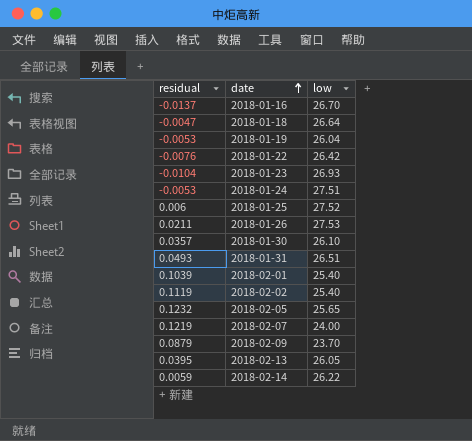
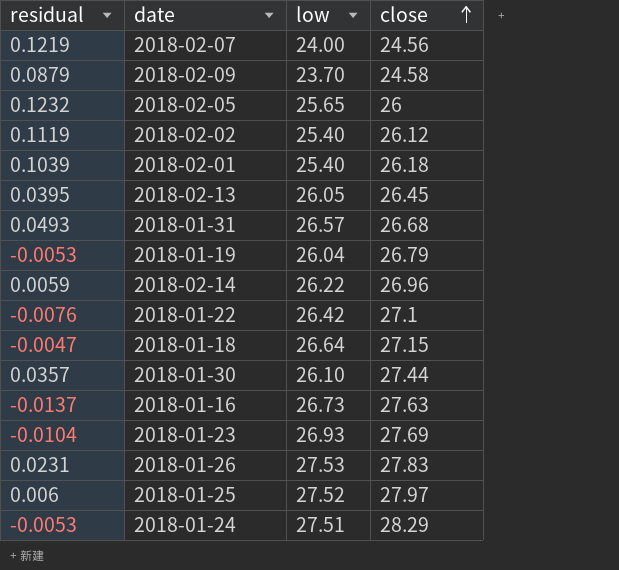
row order: date ascending -> close ascending
column close | position: none -> 4
2018-01-31 | low: 26.51 -> 26.57
2018-01-16 | low: 26.70 -> 26.73
2018-01-26 | residual: 0.0211 -> 0.0231

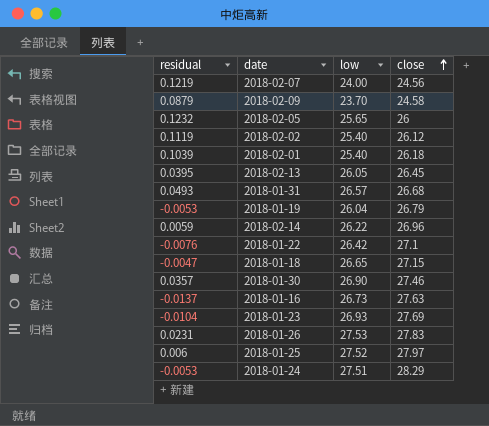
2018-01-18 | low: 26.64 -> 26.65
2018-01-30 | low: 26.10 -> 26.90
2018-01-30 | close: 27.44 -> 27.46

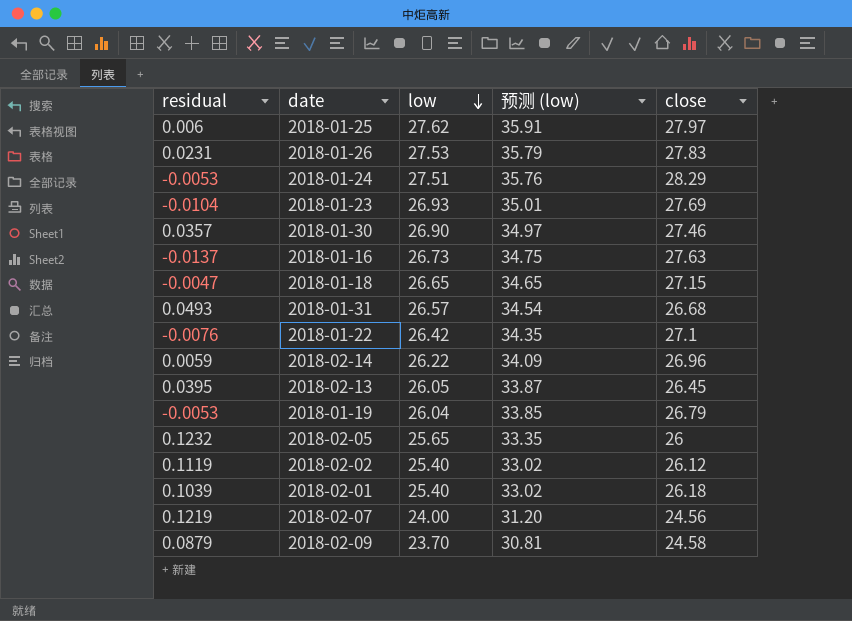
row order: close ascending -> low descending
column 预测 (low) | formula: none -> [low] * 1.3
2018-01-25 | low: 27.52 -> 27.62

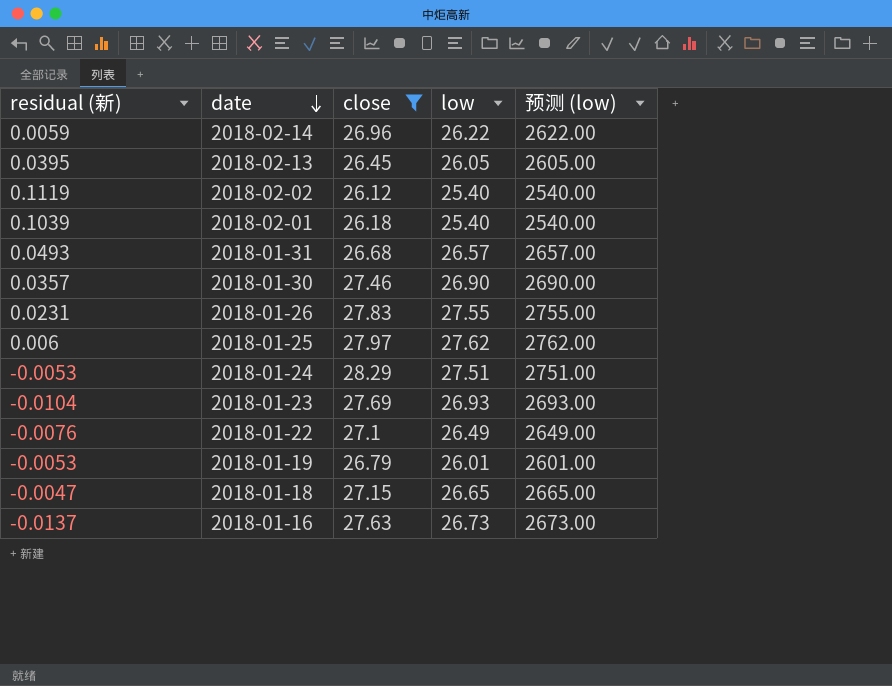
filter: none -> close >= 26.12
row order: low descending -> date descending
column name: residual -> residual (新)
column close | position: 5 -> 3
column 预测 (low) | formula: [low] * 1.3 -> [low] * 100
2018-01-26 | low: 27.53 -> 27.55
2018-01-22 | low: 26.42 -> 26.49
2018-01-19 | low: 26.04 -> 26.01

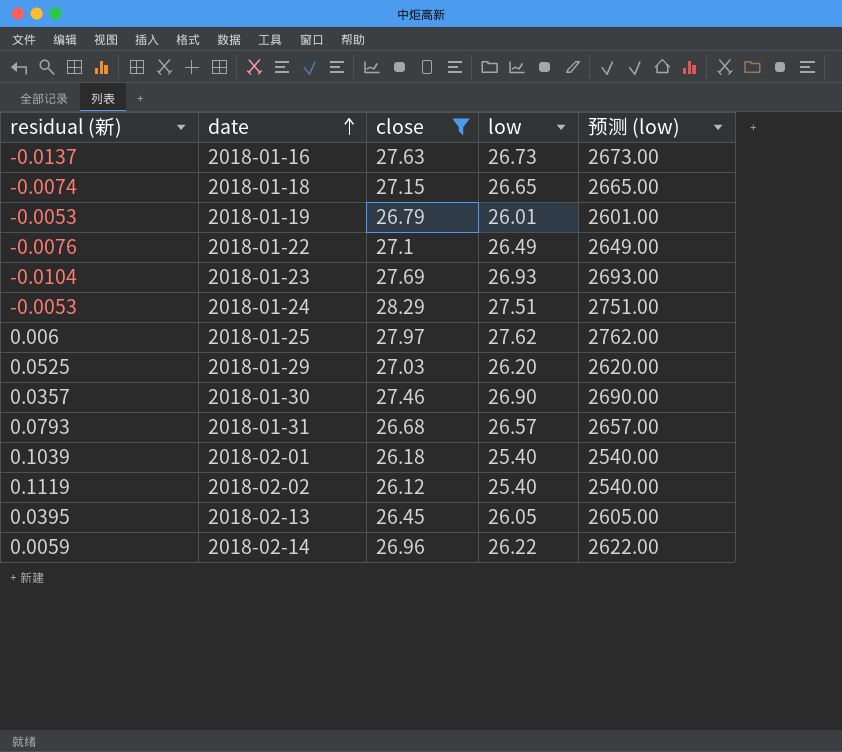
row order: date descending -> date ascending
row 2018-01-26: 0.0231 | 27.83 | 27.55 | 2755.00 -> none
2018-01-18 | residual (新): -0.0047 -> -0.0074
row 2018-01-29: none -> 0.0525 | 27.03 | 26.20 | 2620.00
2018-01-31 | residual (新): 0.0493 -> 0.0793

